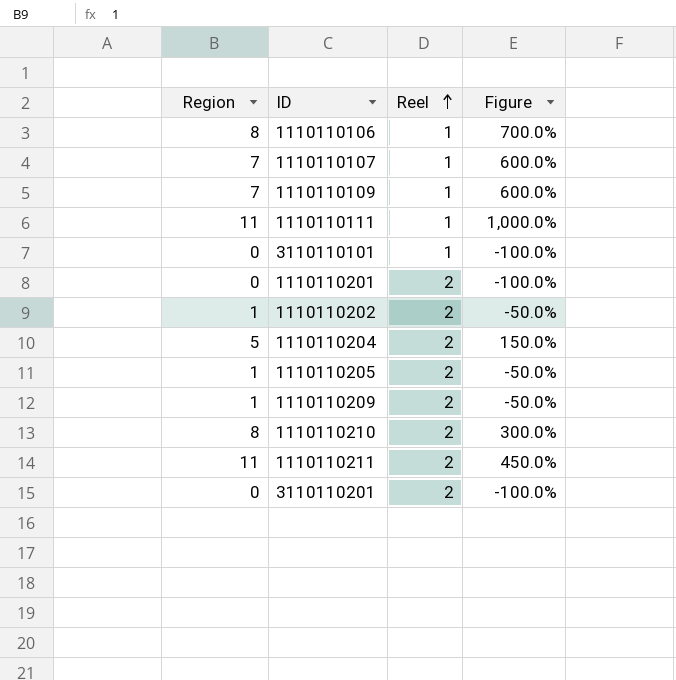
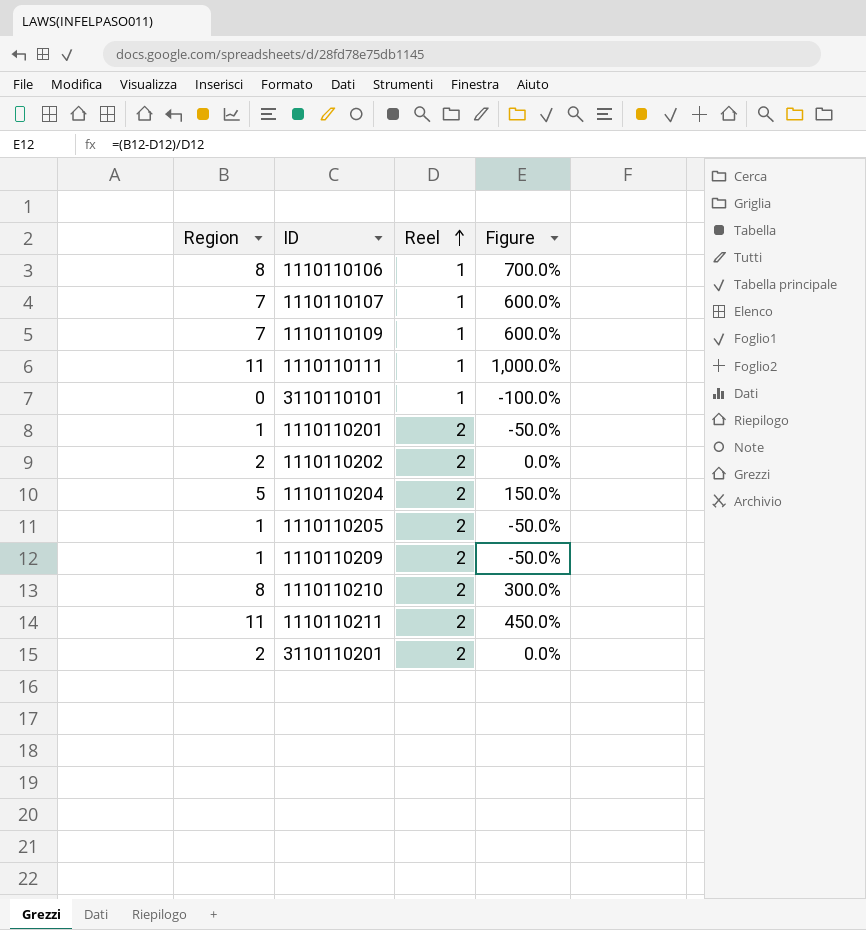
1110110201 | Region: 0 -> 1
1110110201 | Figure: -100.0% -> -50.0%
1110110202 | Region: 1 -> 2
1110110202 | Figure: -50.0% -> 0.0%
3110110201 | Region: 0 -> 2
3110110201 | Figure: -100.0% -> 0.0%

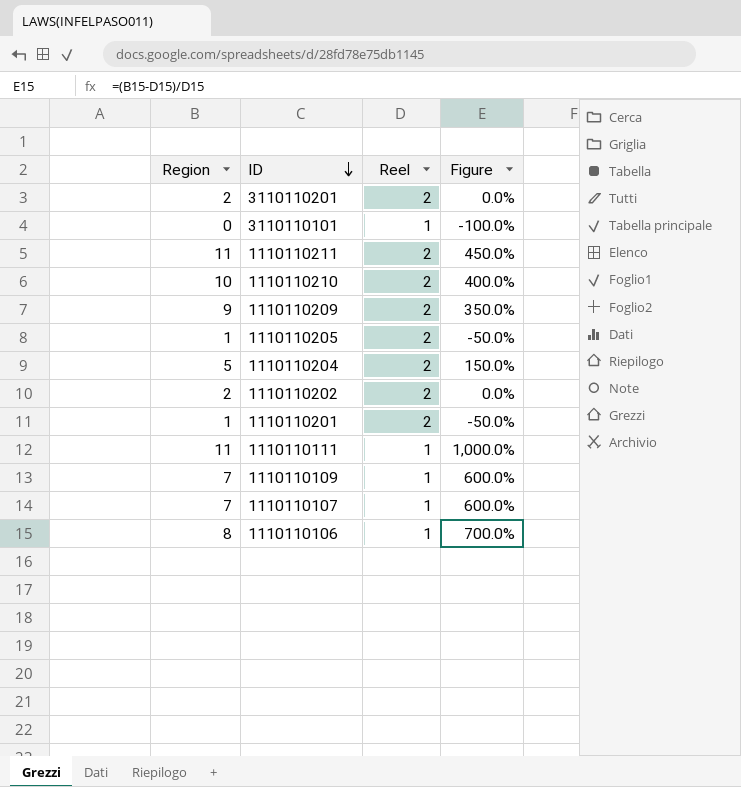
row order: Reel ascending -> ID descending
1110110210 | Region: 8 -> 10
1110110210 | Figure: 300.0% -> 400.0%
1110110209 | Region: 1 -> 9
1110110209 | Figure: -50.0% -> 350.0%

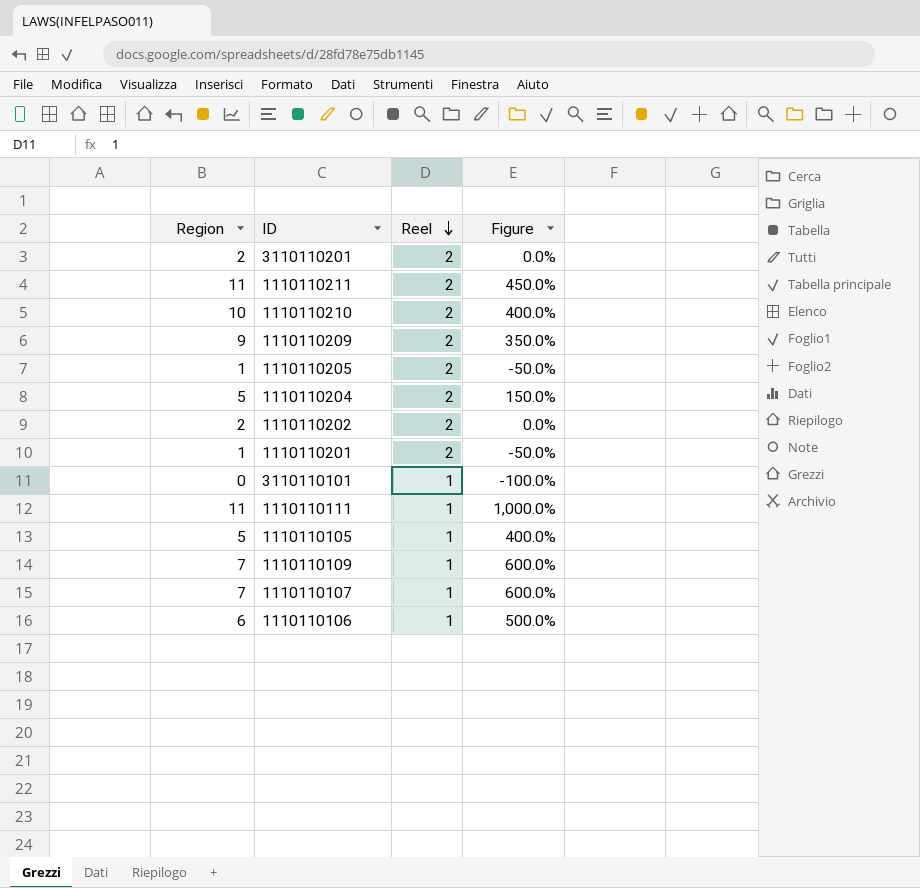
row order: ID descending -> Reel descending
row 1110110105: none -> 5 | 1 | 400.0%
1110110106 | Region: 8 -> 6
1110110106 | Figure: 700.0% -> 500.0%

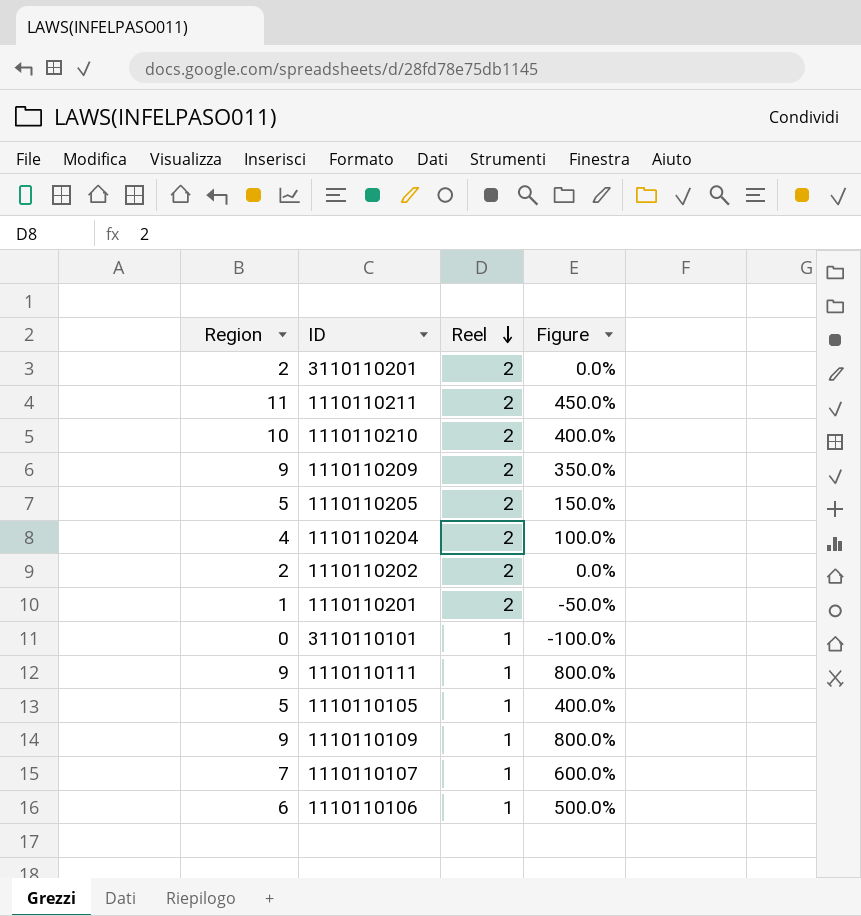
1110110205 | Region: 1 -> 5
1110110205 | Figure: -50.0% -> 150.0%
1110110204 | Region: 5 -> 4
1110110204 | Figure: 150.0% -> 100.0%
1110110111 | Region: 11 -> 9
1110110111 | Figure: 1,000.0% -> 800.0%
1110110109 | Region: 7 -> 9
1110110109 | Figure: 600.0% -> 800.0%

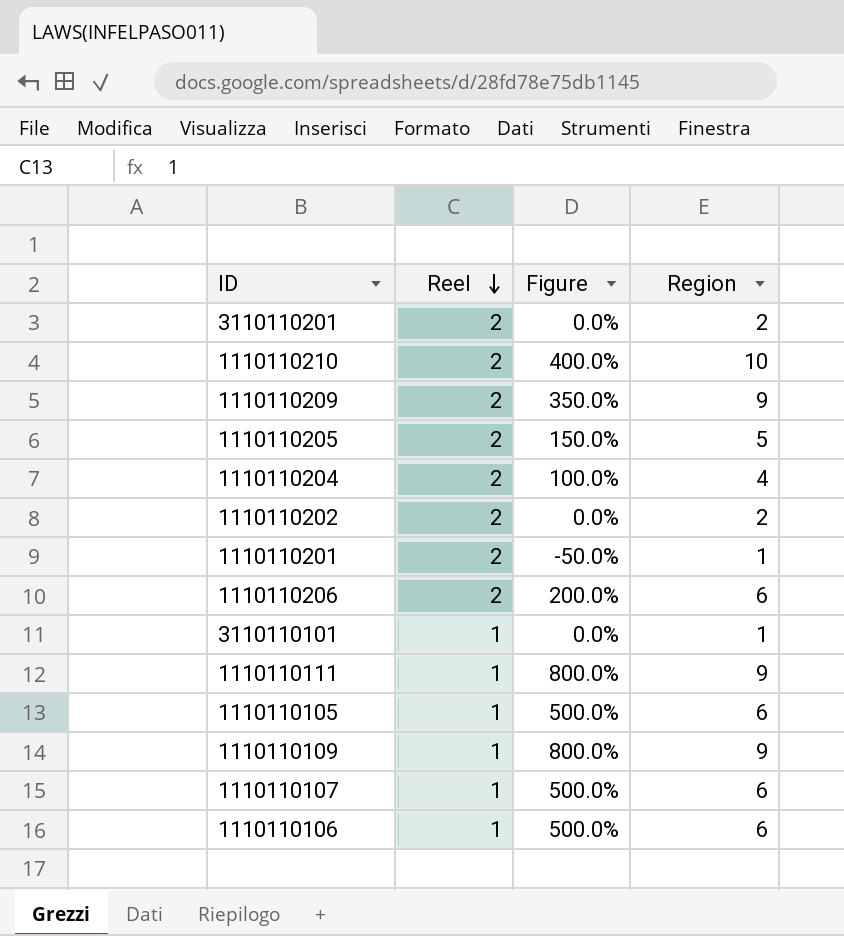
column Region | position: 1 -> 4
row 1110110211: 11 | 2 | 450.0% -> none
row 1110110206: none -> 2 | 200.0% | 6
3110110101 | Figure: -100.0% -> 0.0%
3110110101 | Region: 0 -> 1
1110110105 | Figure: 400.0% -> 500.0%
1110110105 | Region: 5 -> 6
1110110107 | Figure: 600.0% -> 500.0%
1110110107 | Region: 7 -> 6

